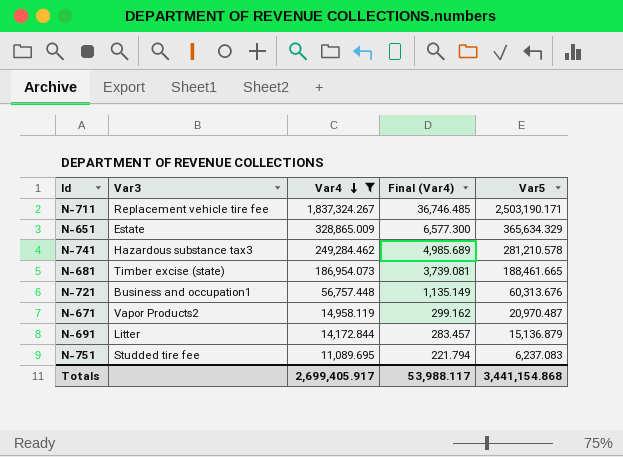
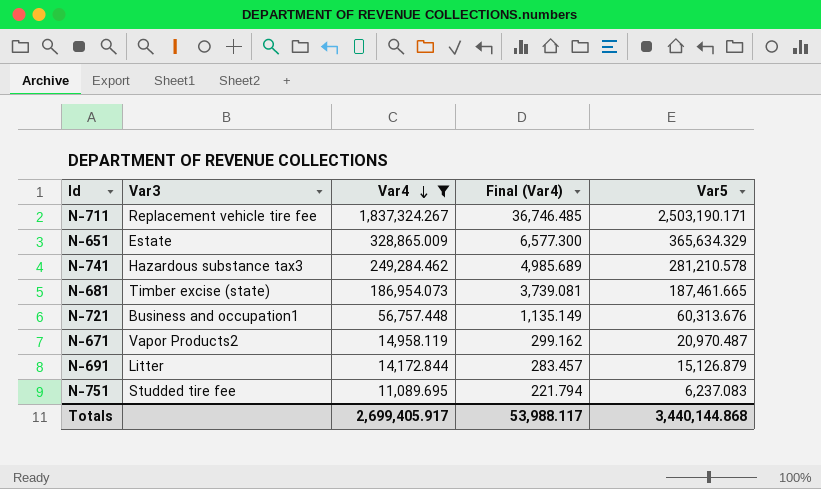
N-681 | Var5: 188,461.665 -> 187,461.665
N-691 | Var5: 15,136.879 -> 15,126.879
Totals | Var5: 3,441,154.868 -> 3,440,144.868

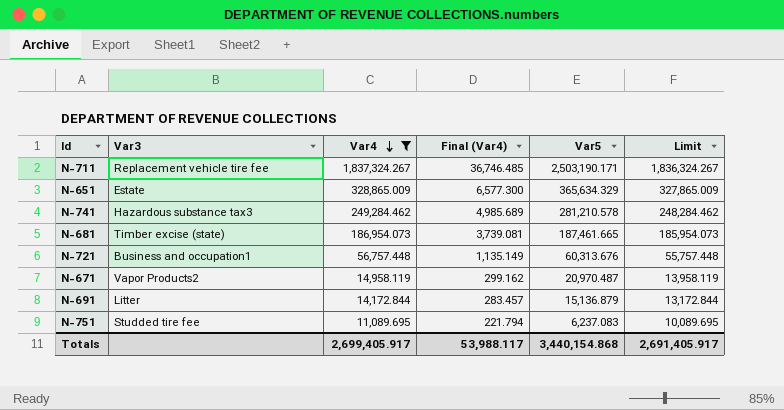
column Limit | formula: none -> [Var4] - 1000
N-691 | Var5: 15,126.879 -> 15,136.879
Totals | Var5: 3,440,144.868 -> 3,440,154.868

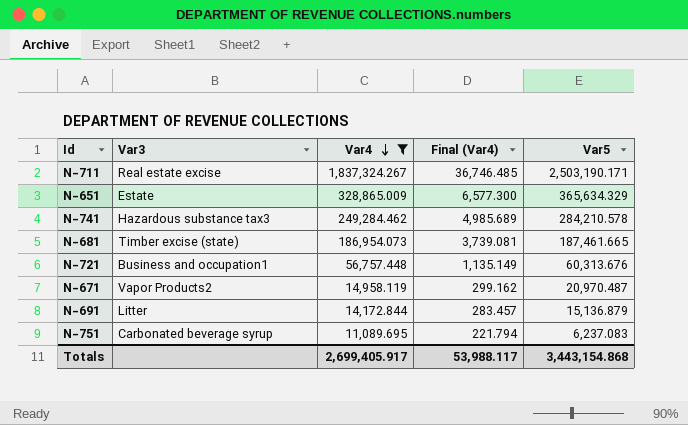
column Limit | formula: [Var4] - 1000 -> none
N-711 | Var3: Replacement vehicle tire fee -> Real estate excise
N-741 | Var5: 281,210.578 -> 284,210.578
N-751 | Var3: Studded tire fee -> Carbonated beverage syrup
Totals | Var5: 3,440,154.868 -> 3,443,154.868

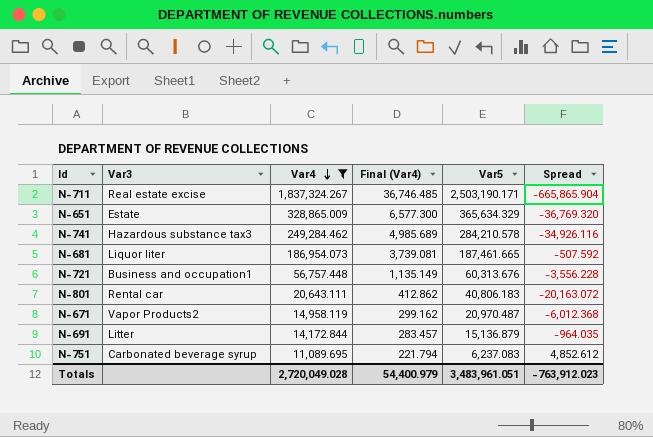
column Spread | formula: none -> [Var4] - [Var5]
N-681 | Var3: Timber excise (state) -> Liquor liter
row N-801: none -> Rental car | 20,643.111 | 412.862 | 40,806.183 | -20,163.072
Totals | Var4: 2,699,405.917 -> 2,720,049.028
Totals | Final (Var4): 53,988.117 -> 54,400.979
Totals | Var5: 3,443,154.868 -> 3,483,961.051

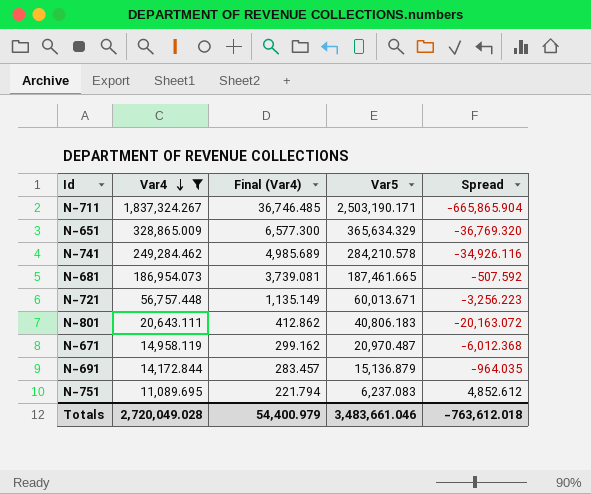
column Var3 | position: 2 -> none
N-721 | Var5: 60,313.676 -> 60,013.671
N-721 | Spread: -3,556.228 -> -3,256.223
Totals | Var5: 3,483,961.051 -> 3,483,661.046
Totals | Spread: -763,912.023 -> -763,612.018

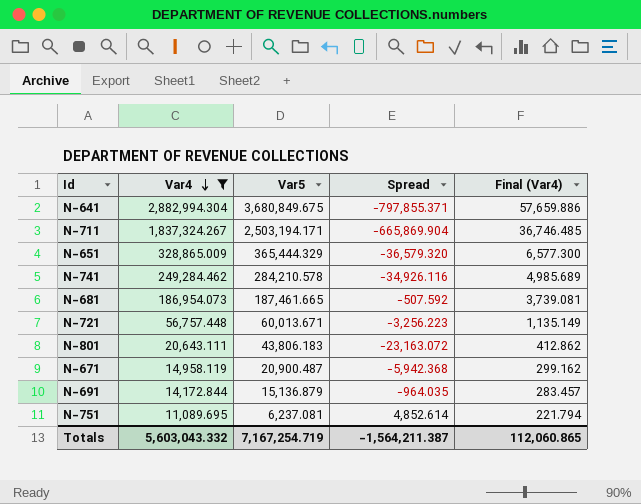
column Final (Var4) | position: 3 -> 5
row N-641: none -> 2,882,994.304 | 3,680,849.675 | -797,855.371 | 57,659.886
N-711 | Var5: 2,503,190.171 -> 2,503,194.171
N-711 | Spread: -665,865.904 -> -665,869.904
N-651 | Var5: 365,634.329 -> 365,444.329
N-651 | Spread: -36,769.320 -> -36,579.320
N-801 | Var5: 40,806.183 -> 43,806.183
N-801 | Spread: -20,163.072 -> -23,163.072
N-671 | Var5: 20,970.487 -> 20,900.487
N-671 | Spread: -6,012.368 -> -5,942.368
N-751 | Var5: 6,237.083 -> 6,237.081
N-751 | Spread: 4,852.612 -> 4,852.614
Totals | Var4: 2,720,049.028 -> 5,603,043.332
Totals | Var5: 3,483,661.046 -> 7,167,254.719
Totals | Spread: -763,612.018 -> -1,564,211.387
Totals | Final (Var4): 54,400.979 -> 112,060.865

